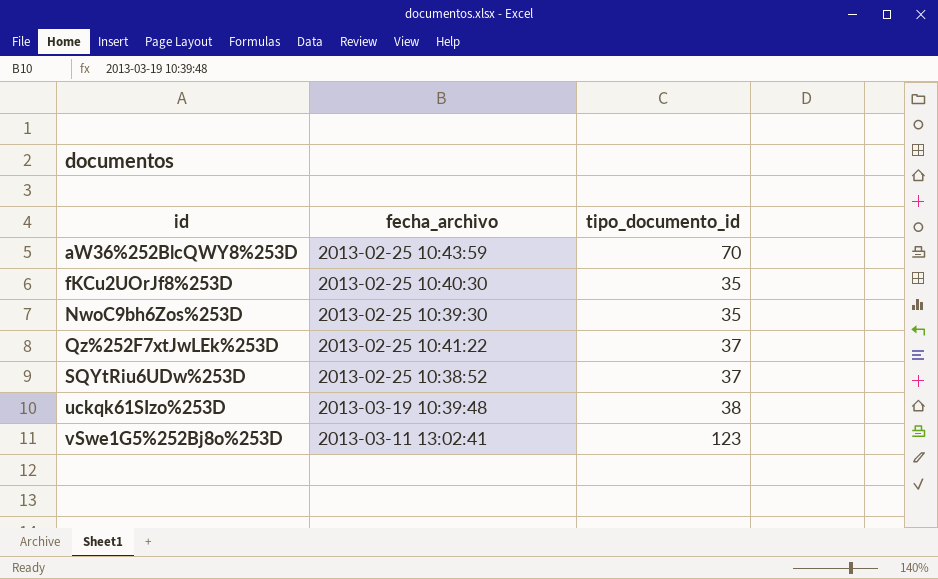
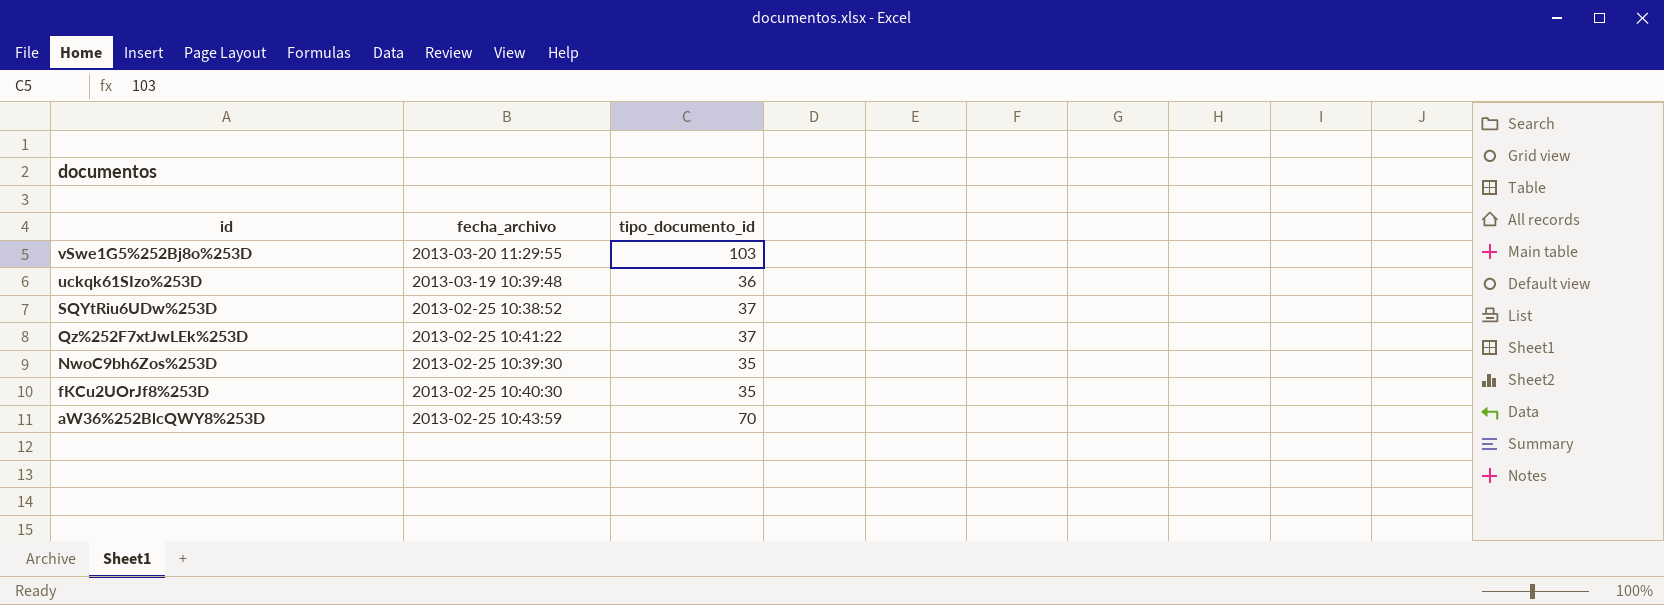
row order: id ascending -> id descending
vSwe1G5%252Bj8o%253D | fecha_archivo: 2013-03-11 13:02:41 -> 2013-03-20 11:29:55
vSwe1G5%252Bj8o%253D | tipo_documento_id: 123 -> 103
uckqk61SIzo%253D | tipo_documento_id: 38 -> 36

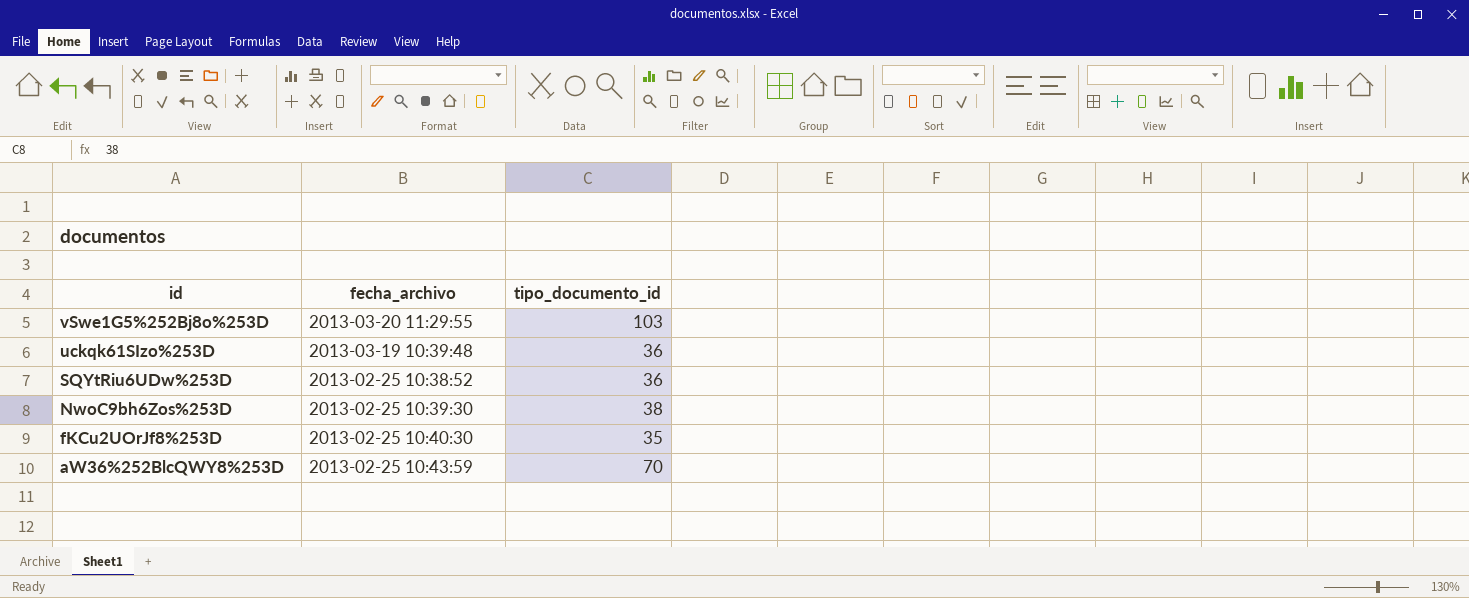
row Qz%252F7xtJwLEk%253D: 2013-02-25 10:41:22 | 37 -> none
SQYtRiu6UDw%253D | tipo_documento_id: 37 -> 36
NwoC9bh6Zos%253D | tipo_documento_id: 35 -> 38

